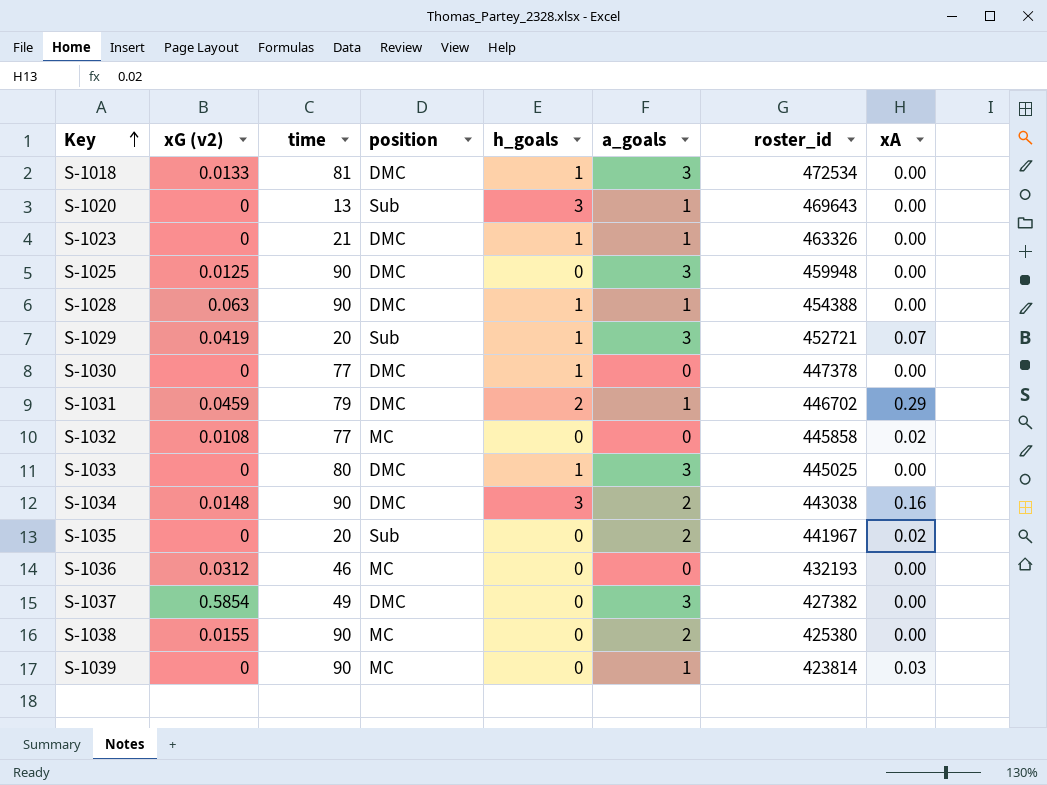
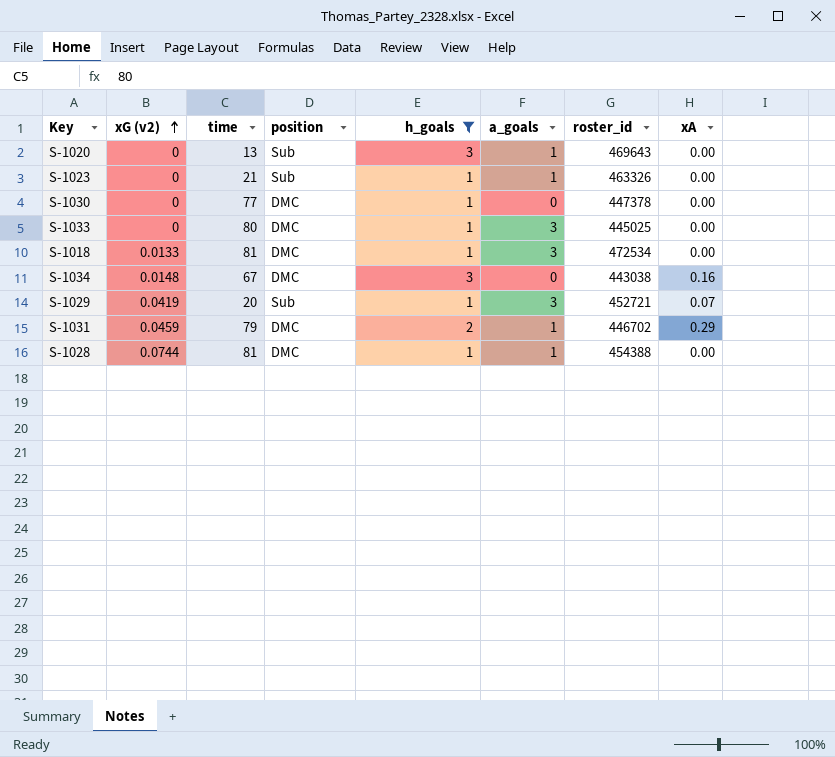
filter: none -> h_goals != 0
row order: Key ascending -> xG (v2) ascending
S-1023 | position: DMC -> Sub
S-1034 | time: 90 -> 67
S-1034 | a_goals: 2 -> 0
S-1028 | xG (v2): 0.063 -> 0.0744
S-1028 | time: 90 -> 81

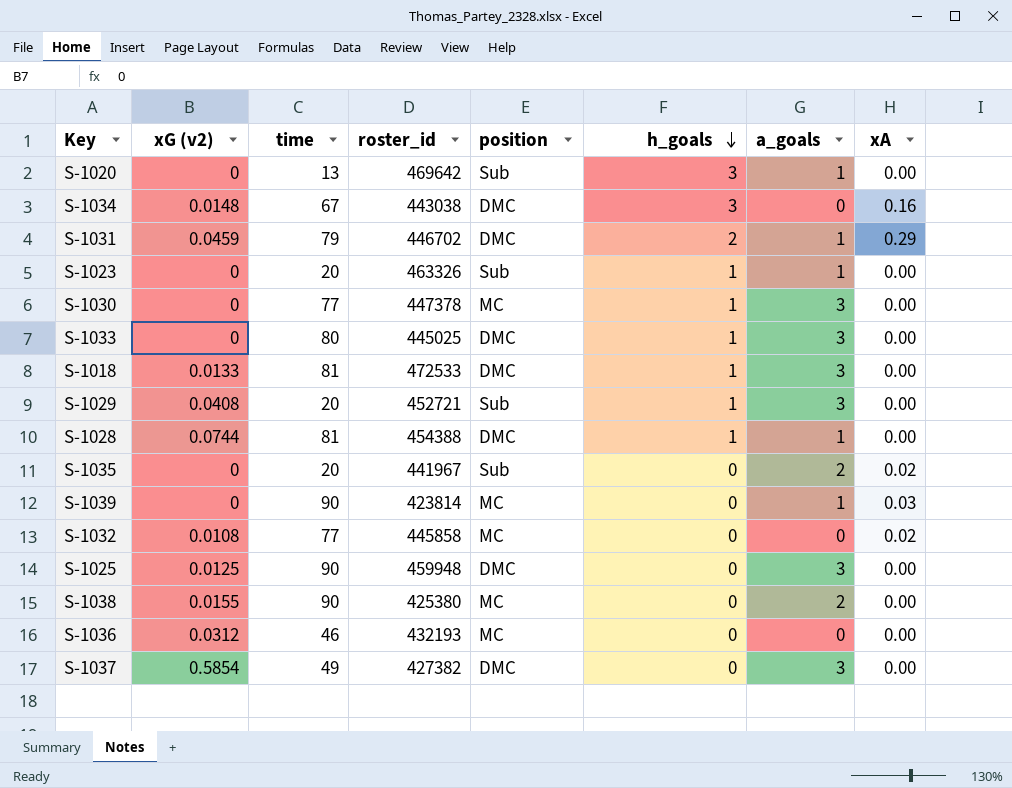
filter: h_goals != 0 -> none
row order: xG (v2) ascending -> h_goals descending
column roster_id | position: 7 -> 4
S-1020 | roster_id: 469643 -> 469642
S-1023 | time: 21 -> 20
S-1030 | position: DMC -> MC
S-1030 | a_goals: 0 -> 3
S-1018 | roster_id: 472534 -> 472533
S-1029 | xG (v2): 0.0419 -> 0.0408
S-1029 | xA: 0.07 -> 0.00

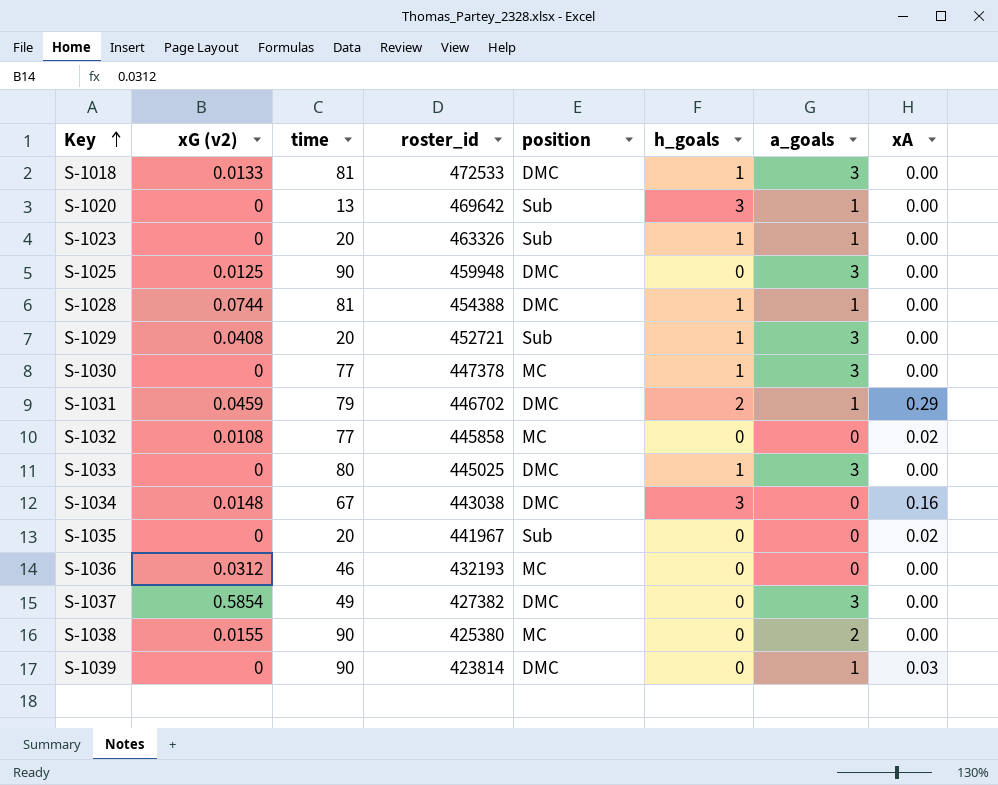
row order: h_goals descending -> Key ascending
S-1035 | a_goals: 2 -> 0
S-1039 | position: MC -> DMC

